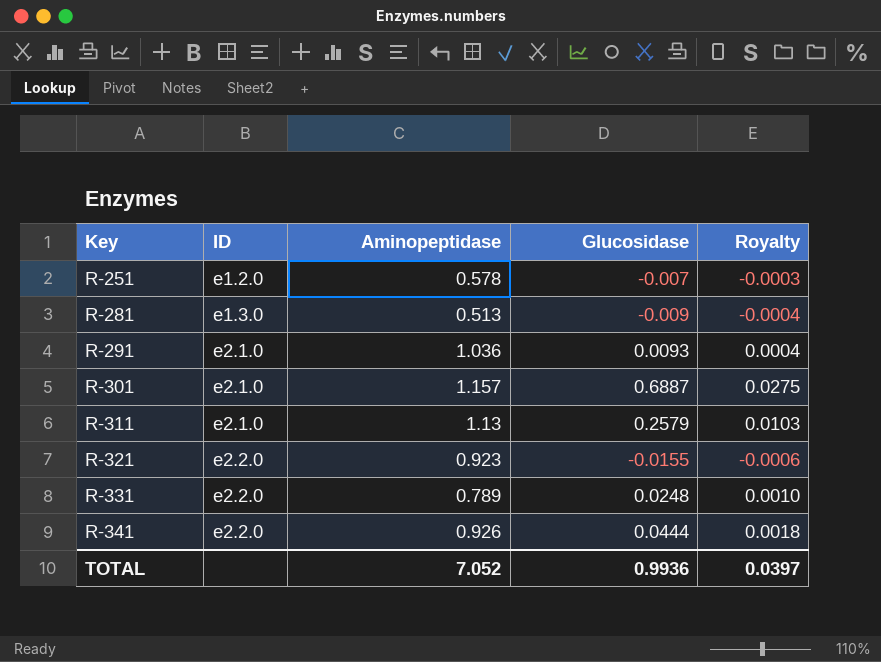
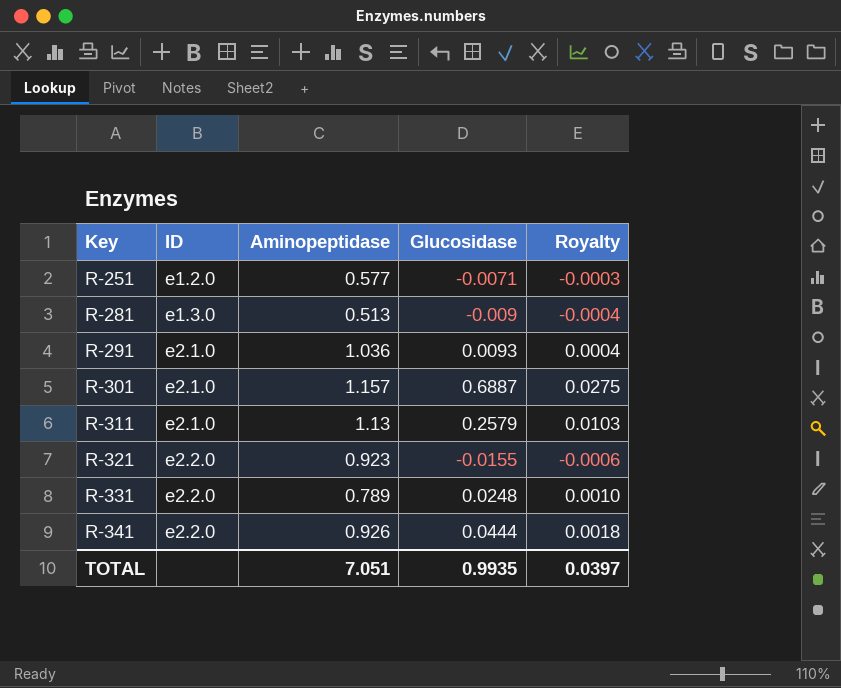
R-251 | Aminopeptidase: 0.578 -> 0.577
R-251 | Glucosidase: -0.007 -> -0.0071
TOTAL | Aminopeptidase: 7.052 -> 7.051
TOTAL | Glucosidase: 0.9936 -> 0.9935

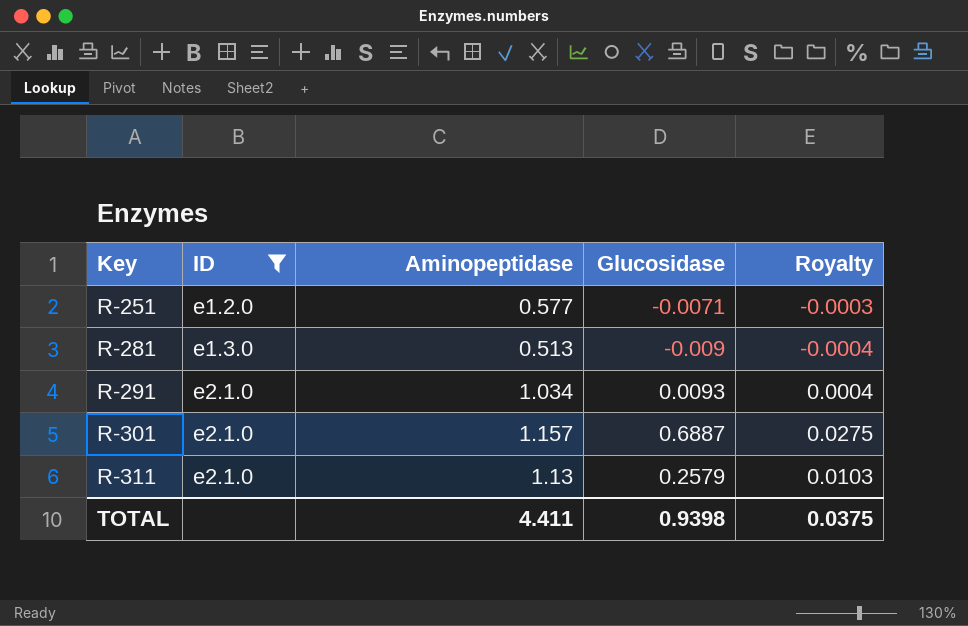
filter: none -> ID != e2.2.0
R-291 | Aminopeptidase: 1.036 -> 1.034
TOTAL | Aminopeptidase: 7.051 -> 4.411
TOTAL | Glucosidase: 0.9935 -> 0.9398
TOTAL | Royalty: 0.0397 -> 0.0375

